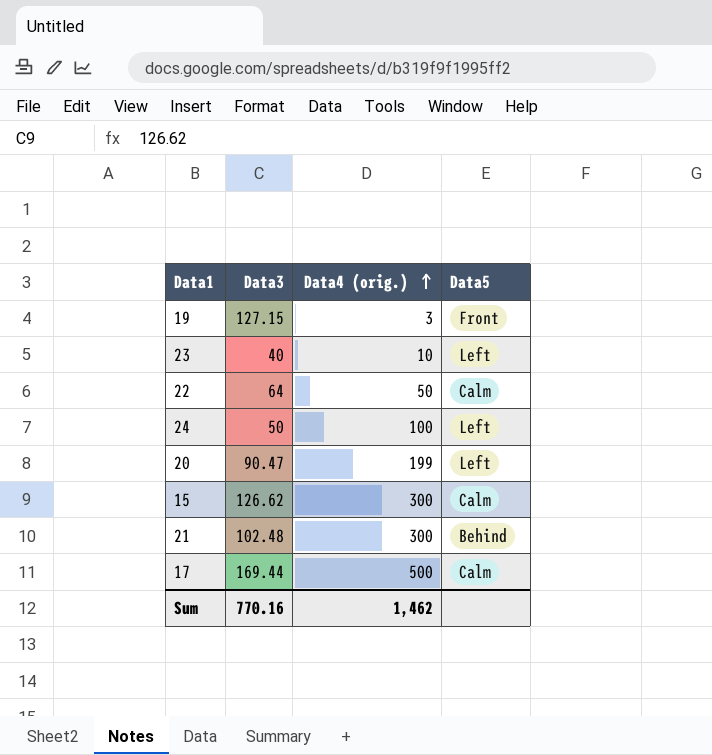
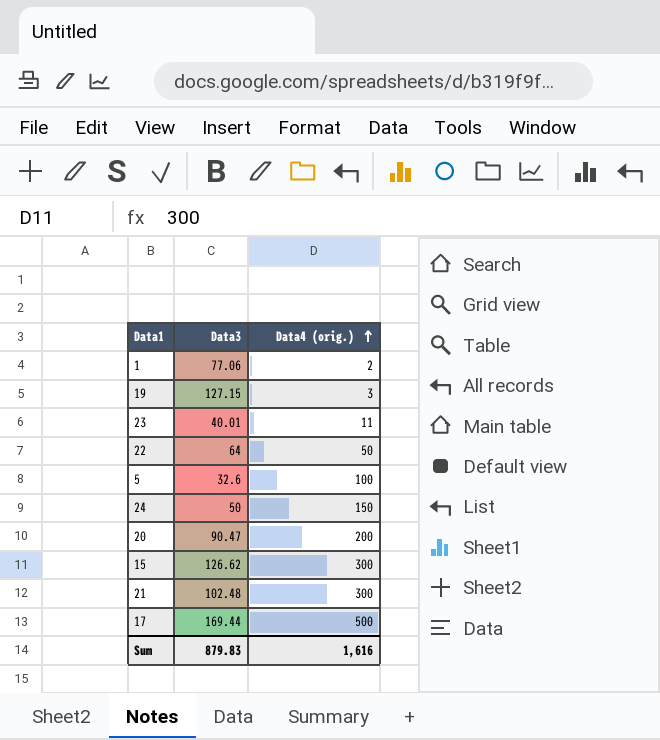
column Data5 | position: 4 -> none
row 1: none -> 77.06 | 2
23 | Data3: 40 -> 40.01
23 | Data4 (orig.): 10 -> 11
row 5: none -> 32.6 | 100
24 | Data4 (orig.): 100 -> 150
20 | Data4 (orig.): 199 -> 200
Sum | Data3: 770.16 -> 879.83
Sum | Data4 (orig.): 1,462 -> 1,616

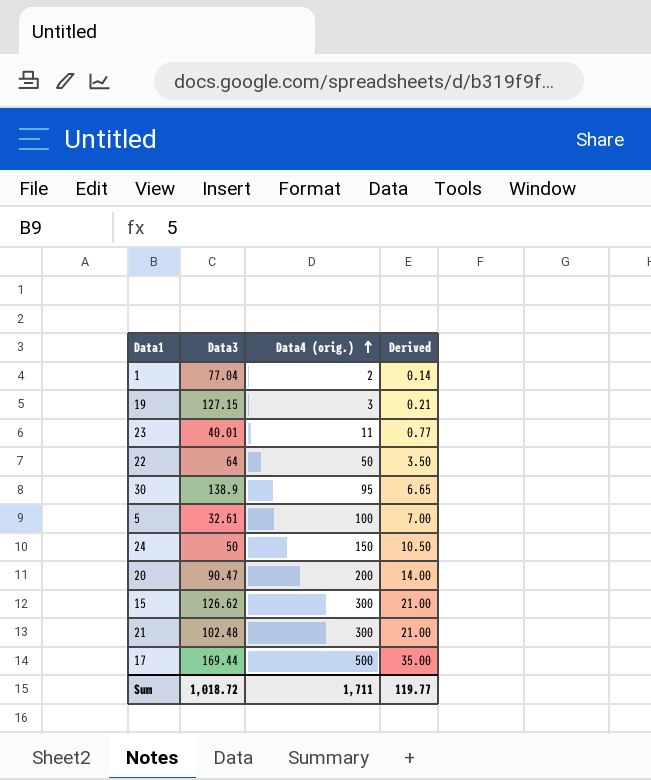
column Derived | formula: none -> [Data4 (orig.)] * 0.07
1 | Data3: 77.06 -> 77.04
row 30: none -> 138.9 | 95 | 6.65
5 | Data3: 32.6 -> 32.61
Sum | Data3: 879.83 -> 1,018.72
Sum | Data4 (orig.): 1,616 -> 1,711

